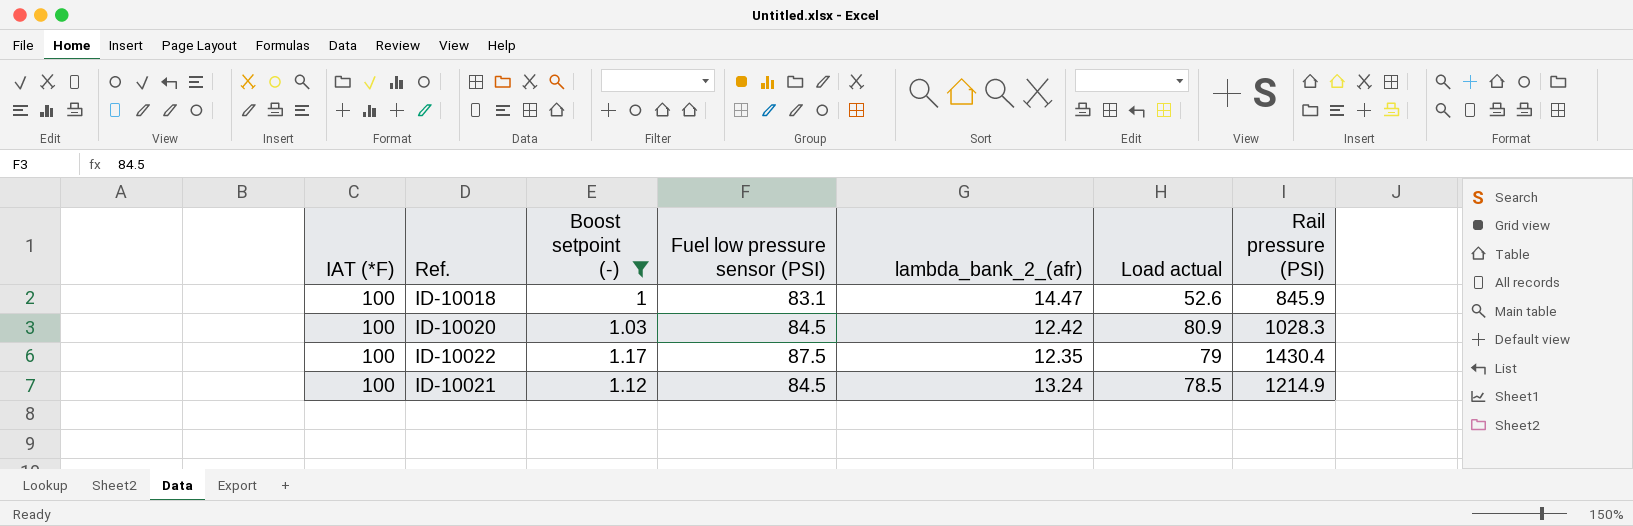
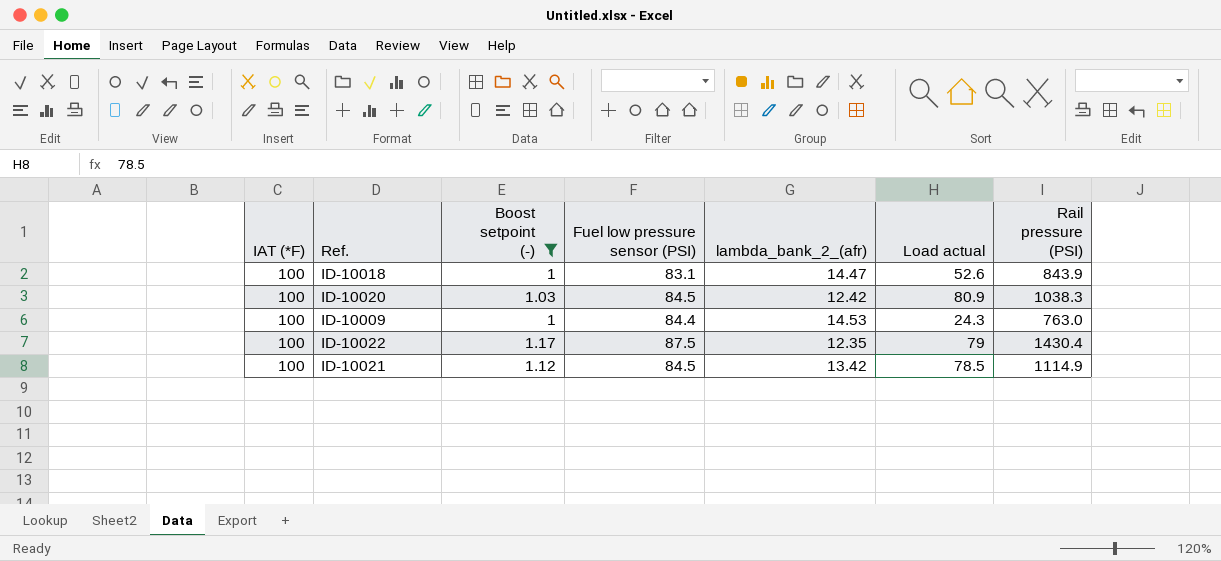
ID-10018 | Rail pressure (PSI): 845.9 -> 843.9
ID-10020 | Rail pressure (PSI): 1028.3 -> 1038.3
row ID-10009: none -> 100 | 1 | 84.4 | 14.53 | 24.3 | 763.0
ID-10021 | lambda_bank_2_(afr): 13.24 -> 13.42
ID-10021 | Rail pressure (PSI): 1214.9 -> 1114.9

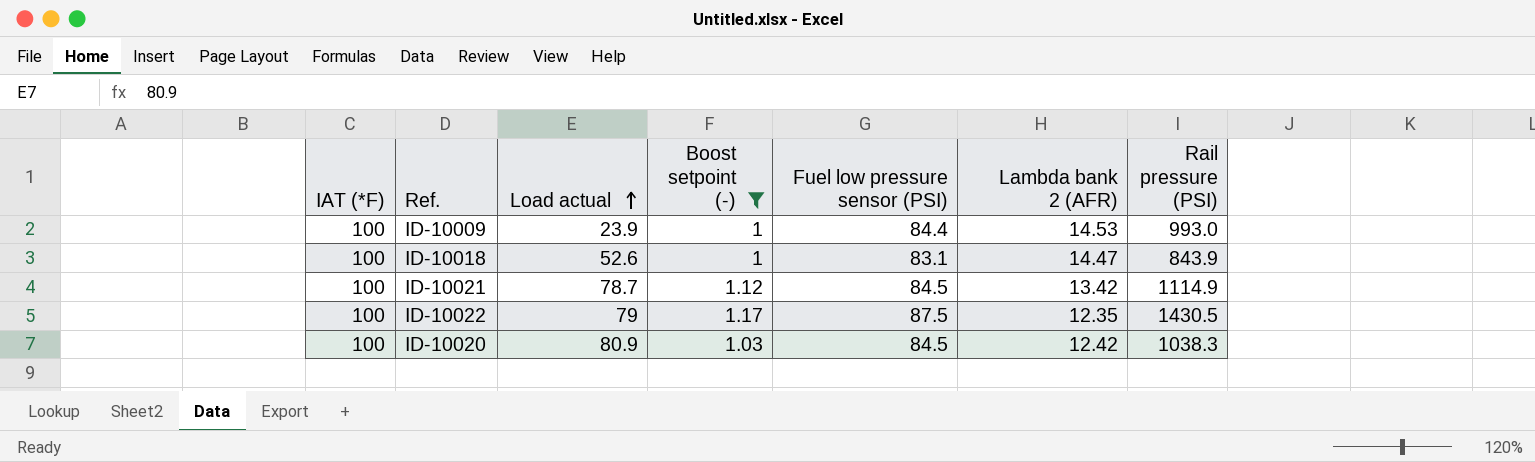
row order: none -> Load actual ascending
column Load actual | position: 6 -> 3
column name: lambda_bank_2_(afr) -> Lambda bank 2 (AFR)
ID-10009 | Load actual: 24.3 -> 23.9
ID-10009 | Rail pressure (PSI): 763.0 -> 993.0
ID-10021 | Load actual: 78.5 -> 78.7
ID-10022 | Rail pressure (PSI): 1430.4 -> 1430.5

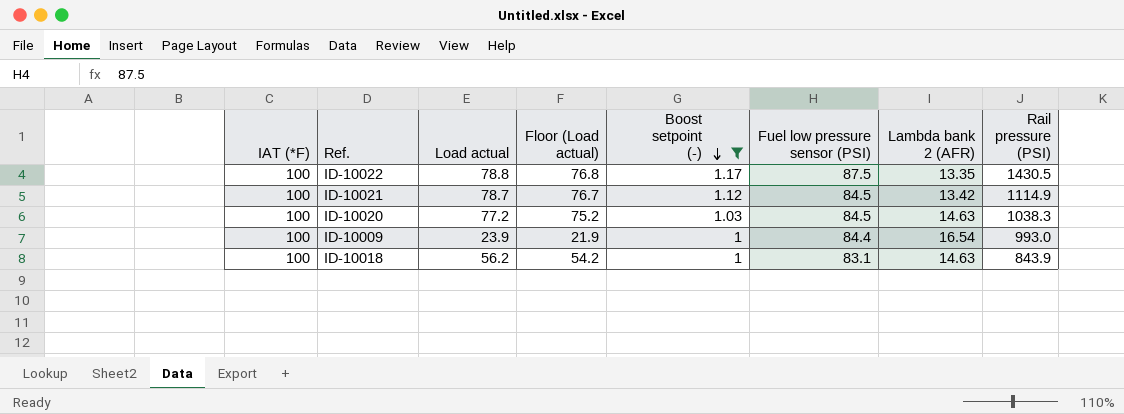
row order: Load actual ascending -> Boost setpoint (-) descending
column Floor (Load actual) | formula: none -> [Load actual] - 2
ID-10022 | Load actual: 79 -> 78.8
ID-10022 | Lambda bank 2 (AFR): 12.35 -> 13.35
ID-10020 | Load actual: 80.9 -> 77.2
ID-10020 | Lambda bank 2 (AFR): 12.42 -> 14.63
ID-10009 | Lambda bank 2 (AFR): 14.53 -> 16.54
ID-10018 | Load actual: 52.6 -> 56.2
ID-10018 | Lambda bank 2 (AFR): 14.47 -> 14.63

